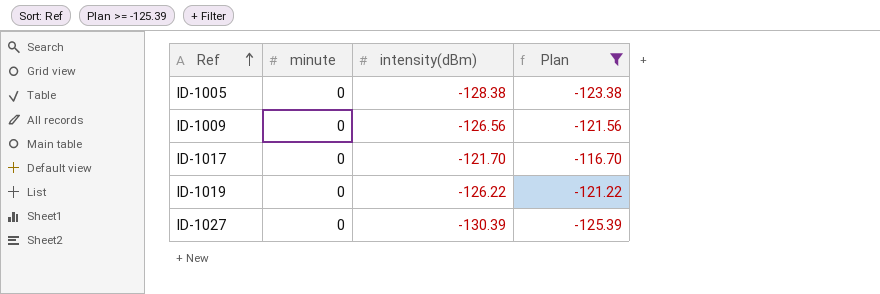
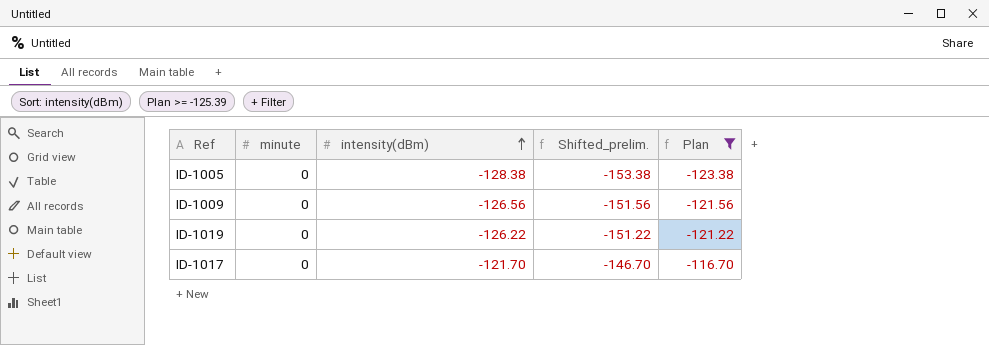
row order: Ref ascending -> intensity(dBm) ascending
column Shifted_prelim. | formula: none -> [intensity(dBm)] - 25
row ID-1027: 0 | -130.39 | -125.39 -> none

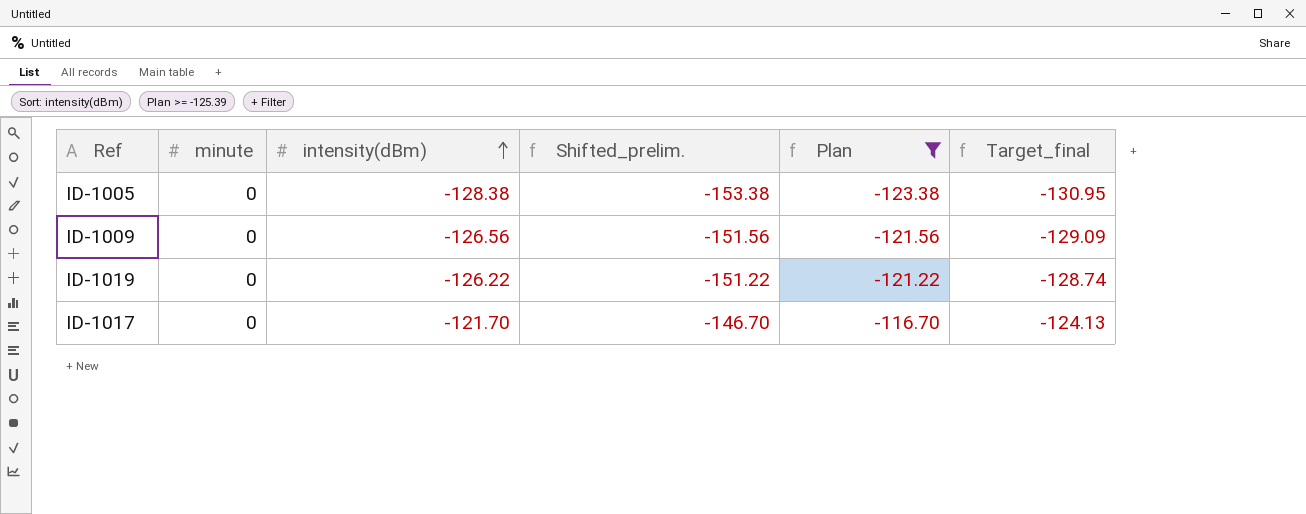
column Target_final | formula: none -> [intensity(dBm)] * 1.02

